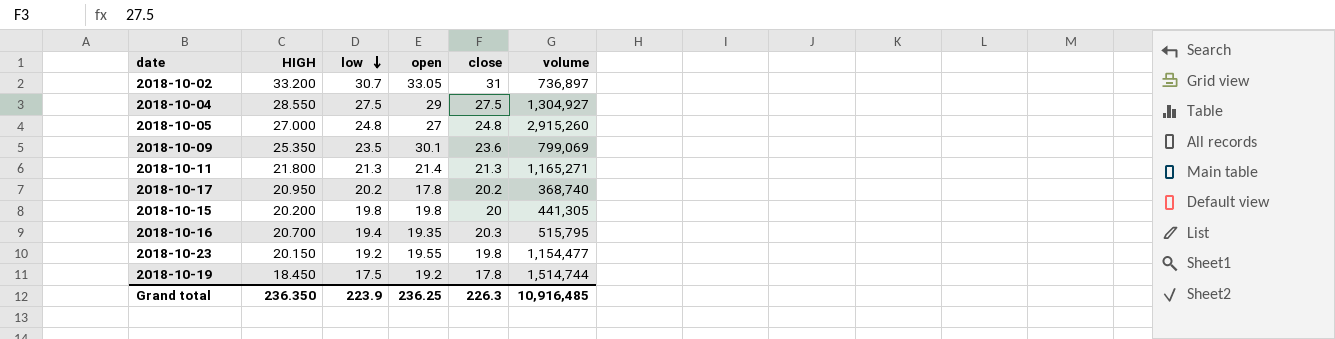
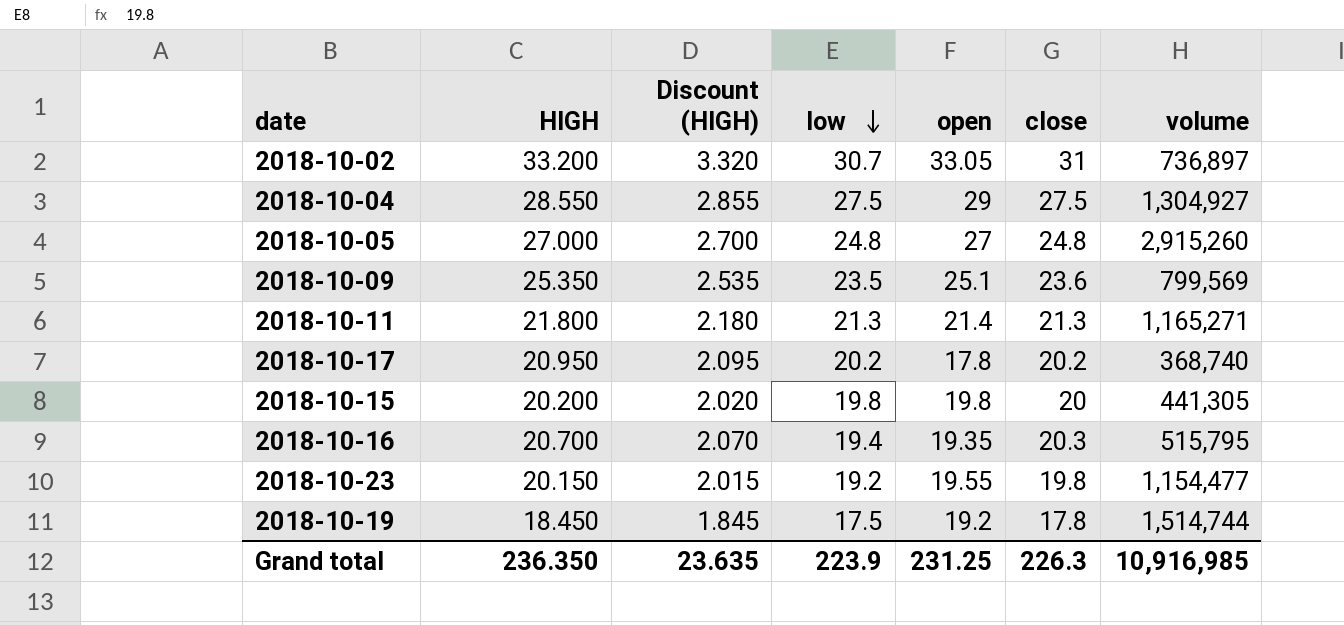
column Discount (HIGH) | formula: none -> [HIGH] * 0.1
2018-10-09 | open: 30.1 -> 25.1
2018-10-09 | volume: 799,069 -> 799,569
Grand total | open: 236.25 -> 231.25
Grand total | volume: 10,916,485 -> 10,916,985

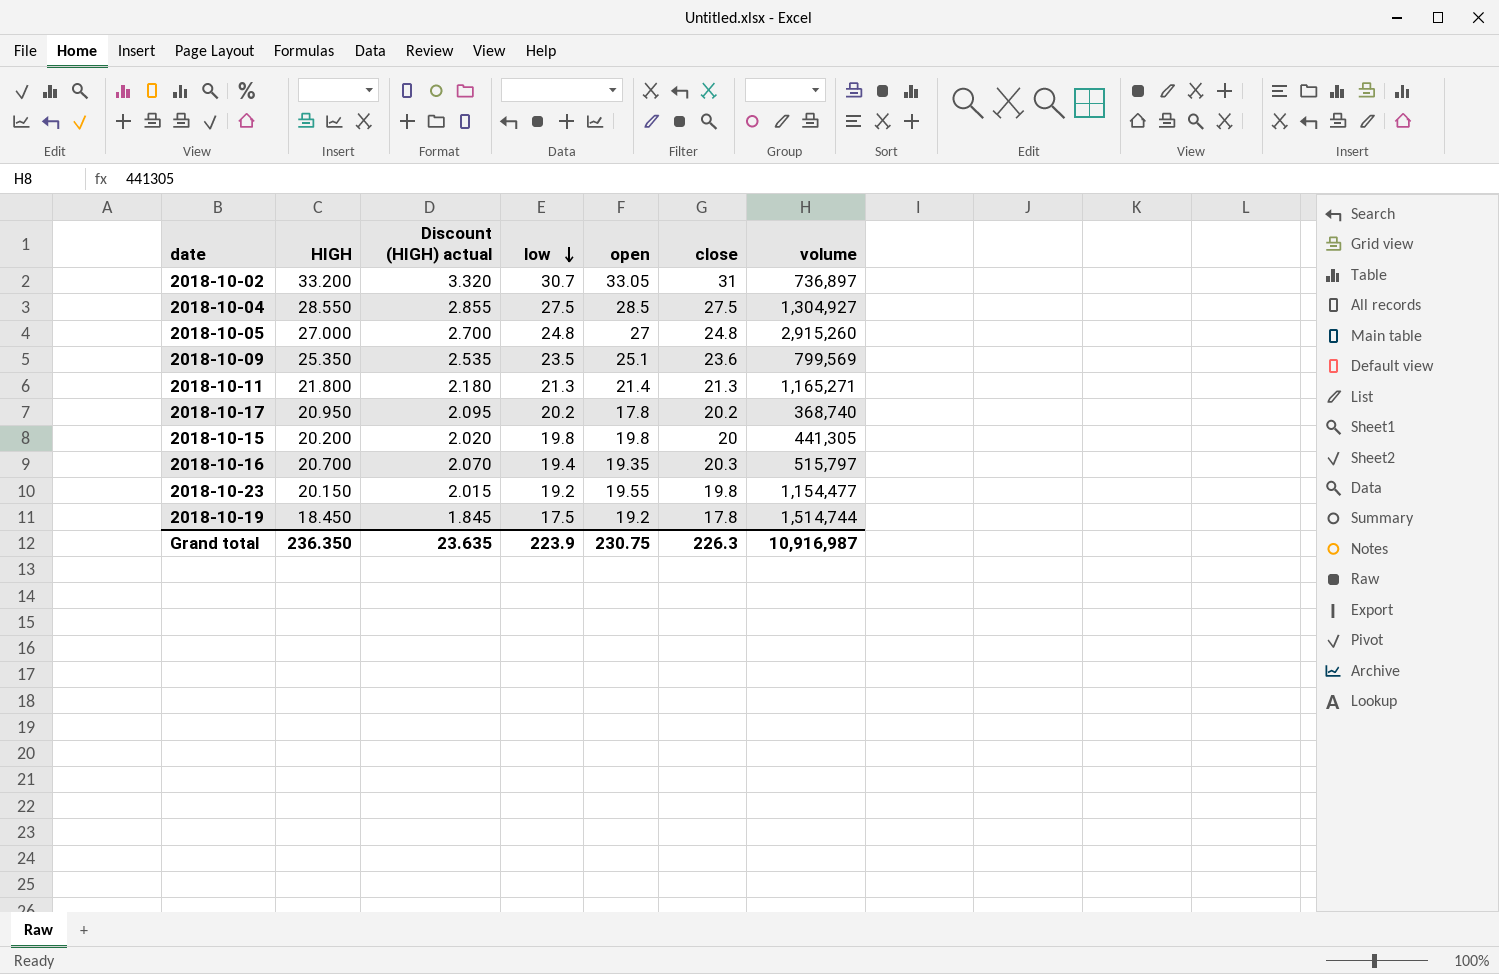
column name: Discount (HIGH) -> Discount (HIGH) actual
2018-10-04 | open: 29 -> 28.5
2018-10-16 | volume: 515,795 -> 515,797
Grand total | open: 231.25 -> 230.75
Grand total | volume: 10,916,985 -> 10,916,987

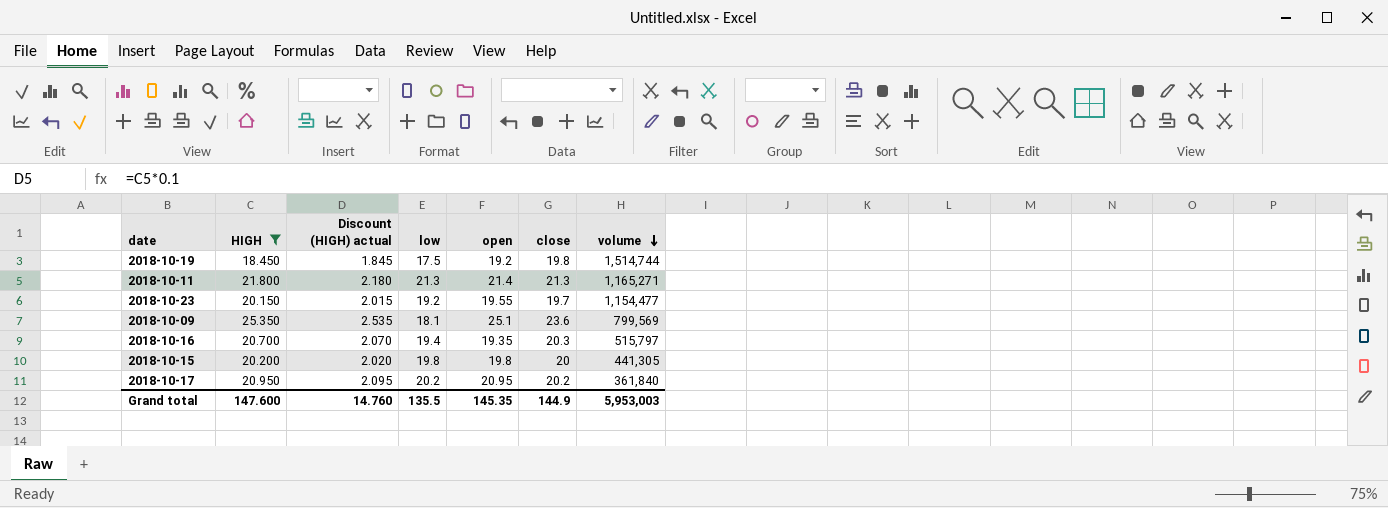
filter: none -> HIGH <= 25.350
row order: low descending -> volume descending
2018-10-19 | close: 17.8 -> 19.8
2018-10-23 | close: 19.8 -> 19.7
2018-10-09 | low: 23.5 -> 18.1
2018-10-17 | open: 17.8 -> 20.95
2018-10-17 | volume: 368,740 -> 361,840
Grand total | HIGH: 236.350 -> 147.600
Grand total | Discount (HIGH) actual: 23.635 -> 14.760
Grand total | low: 223.9 -> 135.5
Grand total | open: 230.75 -> 145.35
Grand total | close: 226.3 -> 144.9
Grand total | volume: 10,916,987 -> 5,953,003

